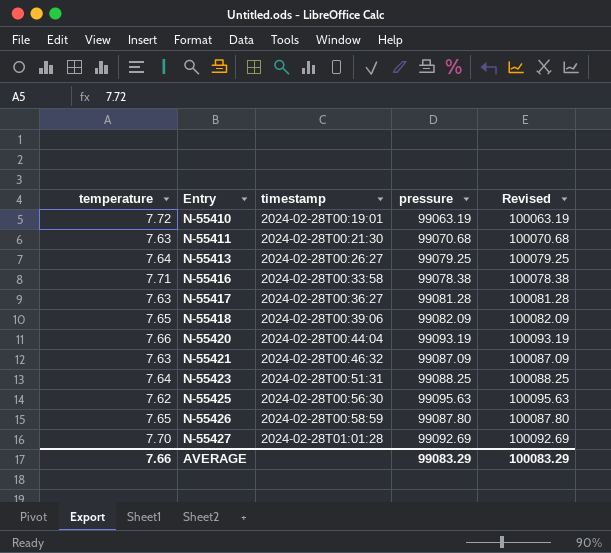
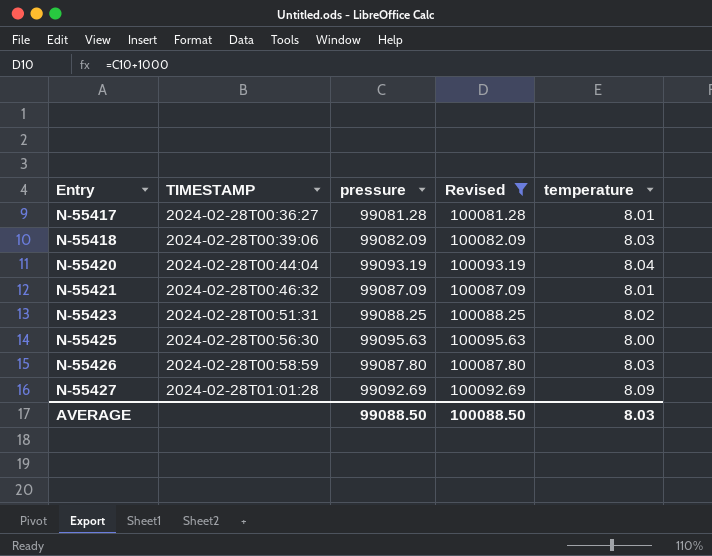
filter: none -> Revised >= 100081.28
column name: timestamp -> TIMESTAMP
column temperature | position: 1 -> 5
N-55417 | temperature: 7.63 -> 8.01
N-55418 | temperature: 7.65 -> 8.03
N-55420 | temperature: 7.66 -> 8.04
N-55421 | temperature: 7.63 -> 8.01
N-55423 | temperature: 7.64 -> 8.02
N-55425 | temperature: 7.62 -> 8.00
N-55426 | temperature: 7.65 -> 8.03
N-55427 | temperature: 7.70 -> 8.09
AVERAGE | pressure: 99083.29 -> 99088.50
AVERAGE | Revised: 100083.29 -> 100088.50
AVERAGE | temperature: 7.66 -> 8.03

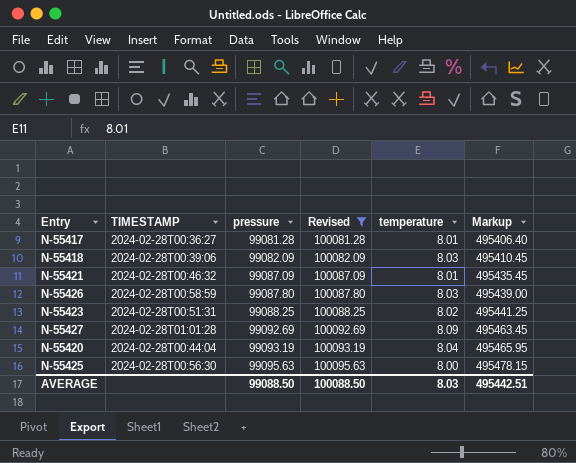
row order: Entry ascending -> pressure ascending
column Markup | formula: none -> [pressure] * 5

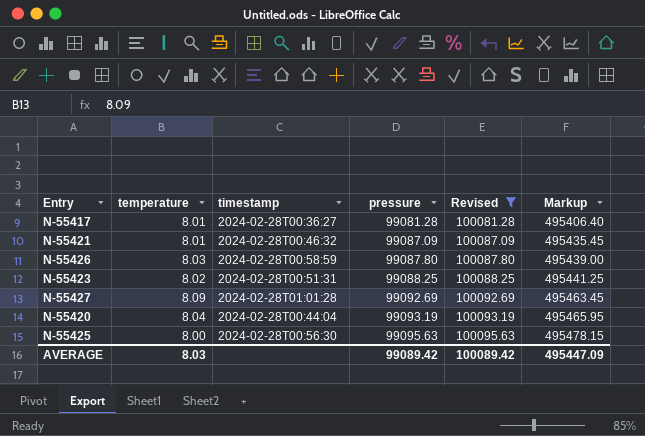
column temperature | position: 5 -> 2
column name: TIMESTAMP -> timestamp
row N-55418: 2024-02-28T00:39:06 | 99082.09 | 100082.09 | 8.03 | 495410.45 -> none
AVERAGE | pressure: 99088.50 -> 99089.42
AVERAGE | Revised: 100088.50 -> 100089.42
AVERAGE | Markup: 495442.51 -> 495447.09

